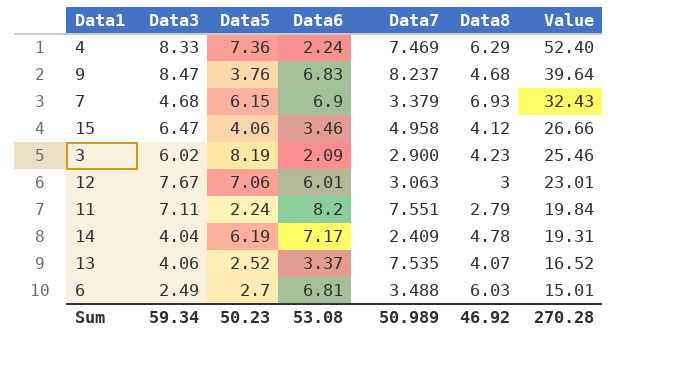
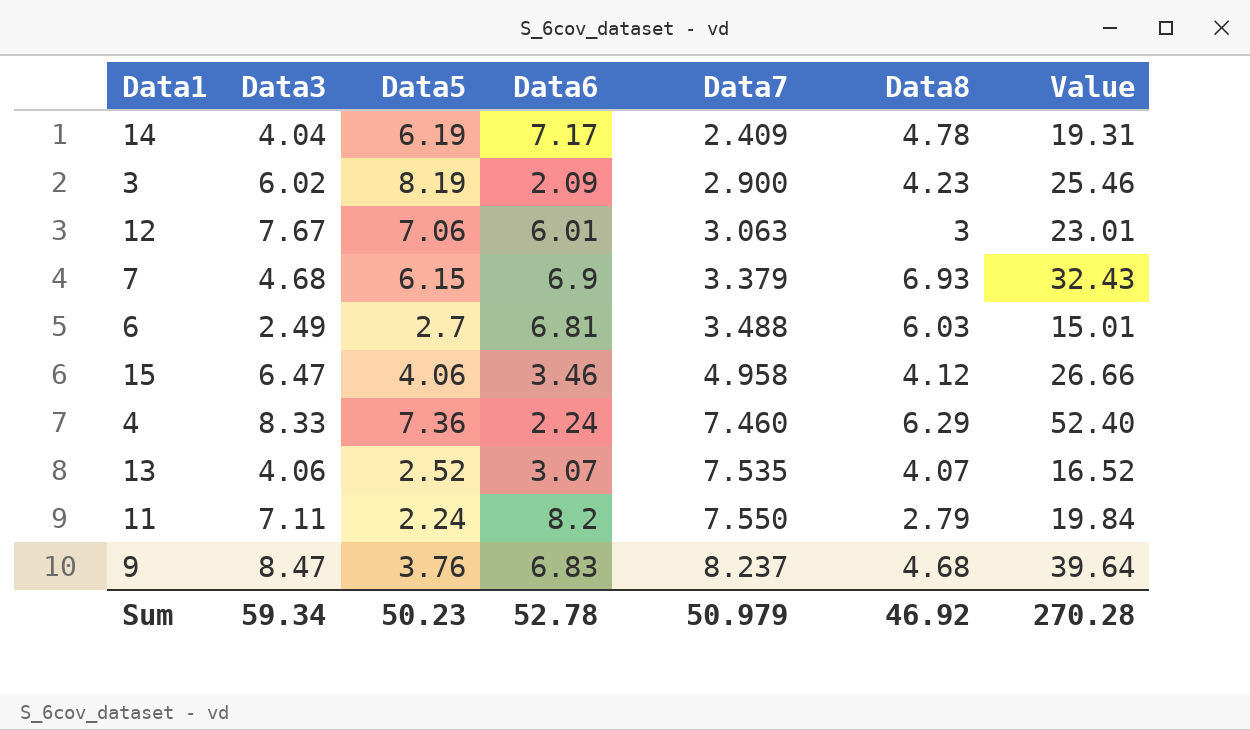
row order: Value descending -> Data7 ascending
4 | Data7: 7.469 -> 7.460
13 | Data6: 3.37 -> 3.07
11 | Data7: 7.551 -> 7.550
Sum | Data6: 53.08 -> 52.78
Sum | Data7: 50.989 -> 50.979

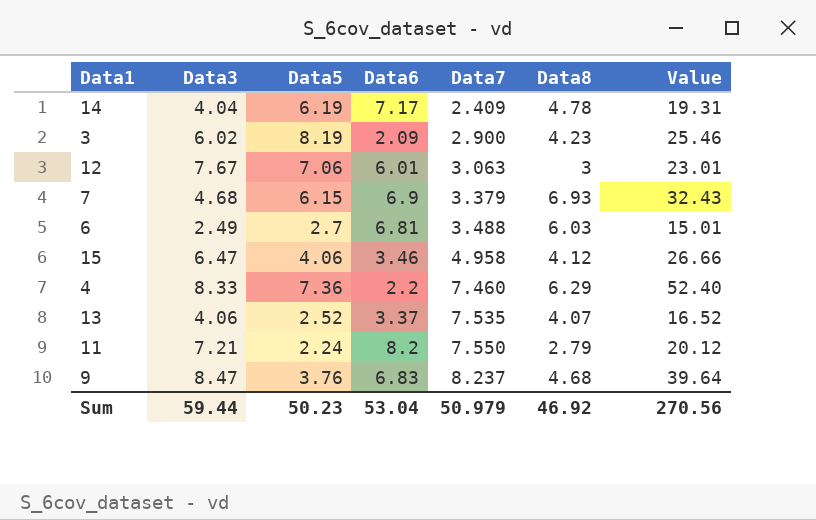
4 | Data6: 2.24 -> 2.2
13 | Data6: 3.07 -> 3.37
11 | Data3: 7.11 -> 7.21
11 | Value: 19.84 -> 20.12
Sum | Data3: 59.34 -> 59.44
Sum | Data6: 52.78 -> 53.04
Sum | Value: 270.28 -> 270.56

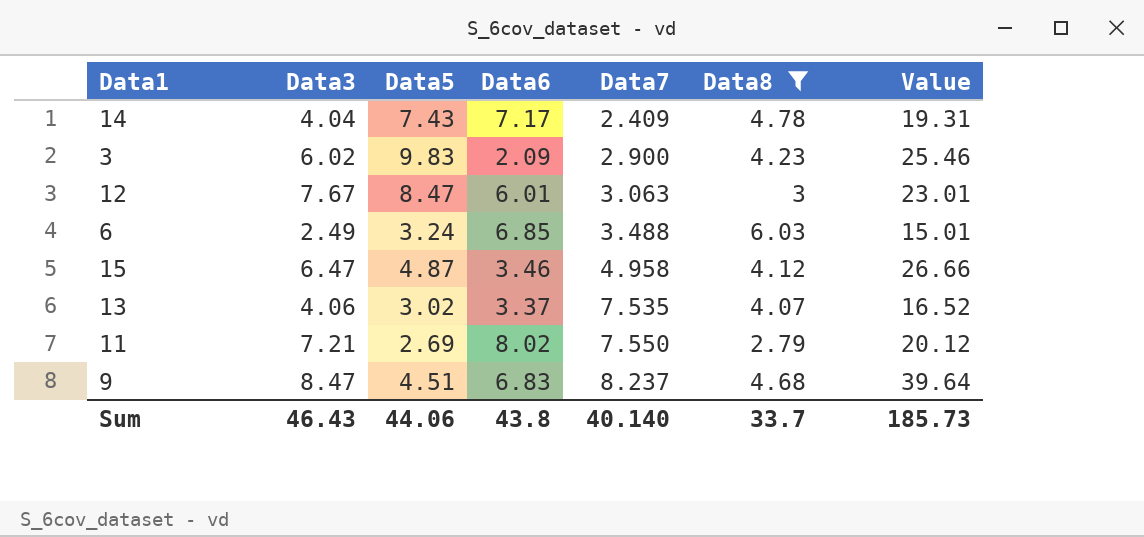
filter: none -> Data8 <= 6.03
14 | Data5: 6.19 -> 7.43
3 | Data5: 8.19 -> 9.83
12 | Data5: 7.06 -> 8.47
6 | Data5: 2.7 -> 3.24
6 | Data6: 6.81 -> 6.85
15 | Data5: 4.06 -> 4.87
13 | Data5: 2.52 -> 3.02
11 | Data5: 2.24 -> 2.69
11 | Data6: 8.2 -> 8.02
9 | Data5: 3.76 -> 4.51
Sum | Data3: 59.44 -> 46.43
Sum | Data5: 50.23 -> 44.06
Sum | Data6: 53.04 -> 43.8
Sum | Data7: 50.979 -> 40.140
Sum | Data8: 46.92 -> 33.7
Sum | Value: 270.56 -> 185.73

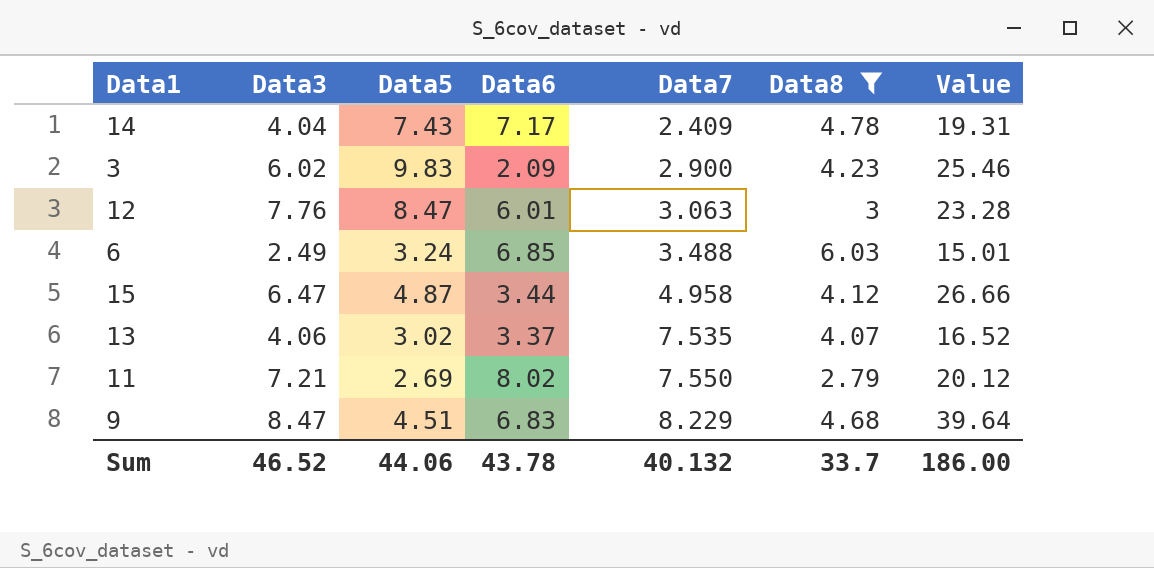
12 | Data3: 7.67 -> 7.76
12 | Value: 23.01 -> 23.28
15 | Data6: 3.46 -> 3.44
9 | Data7: 8.237 -> 8.229
Sum | Data3: 46.43 -> 46.52
Sum | Data6: 43.8 -> 43.78
Sum | Data7: 40.140 -> 40.132
Sum | Value: 185.73 -> 186.00

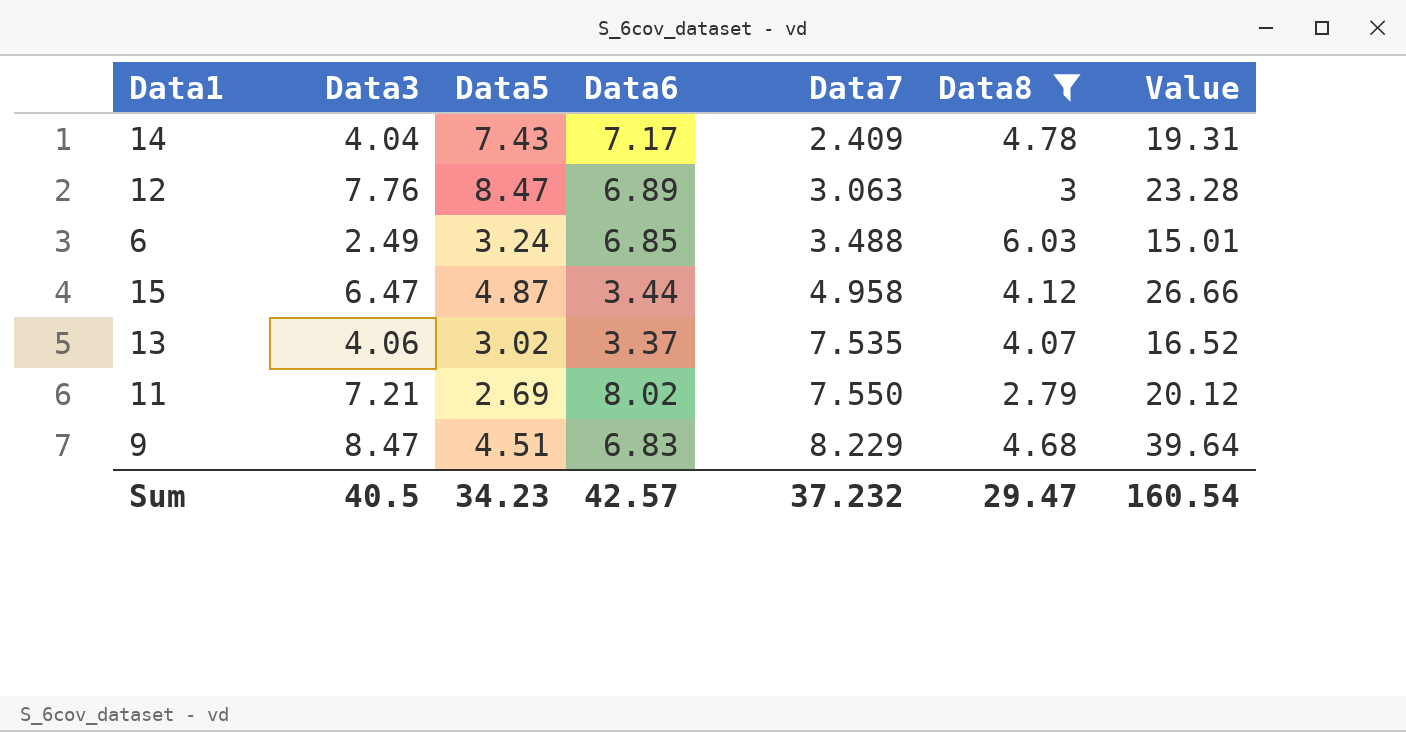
row 3: 6.02 | 9.83 | 2.09 | 2.900 | 4.23 | 25.46 -> none
12 | Data6: 6.01 -> 6.89
Sum | Data3: 46.52 -> 40.5
Sum | Data5: 44.06 -> 34.23
Sum | Data6: 43.78 -> 42.57
Sum | Data7: 40.132 -> 37.232
Sum | Data8: 33.7 -> 29.47
Sum | Value: 186.00 -> 160.54

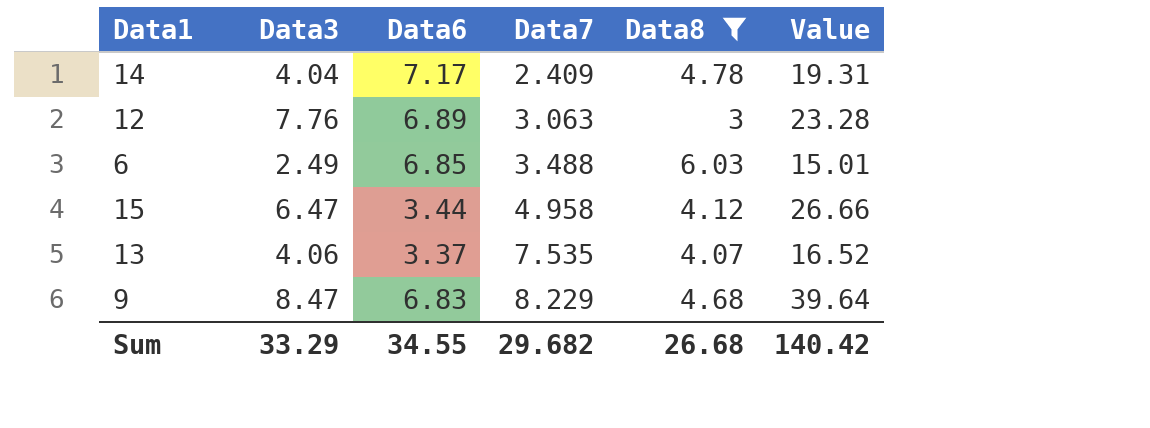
column Data5 | position: 3 -> none
row 11: 7.21 | 2.69 | 8.02 | 7.550 | 2.79 | 20.12 -> none
Sum | Data3: 40.5 -> 33.29
Sum | Data6: 42.57 -> 34.55
Sum | Data7: 37.232 -> 29.682
Sum | Data8: 29.47 -> 26.68
Sum | Value: 160.54 -> 140.42

